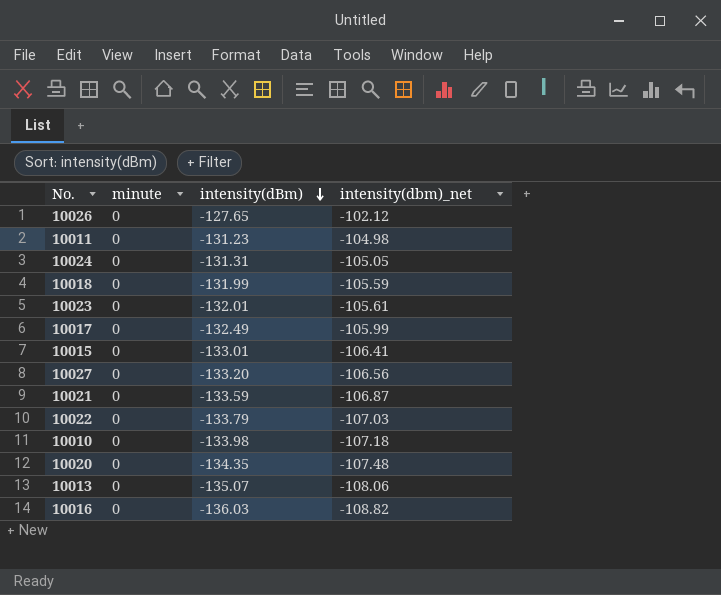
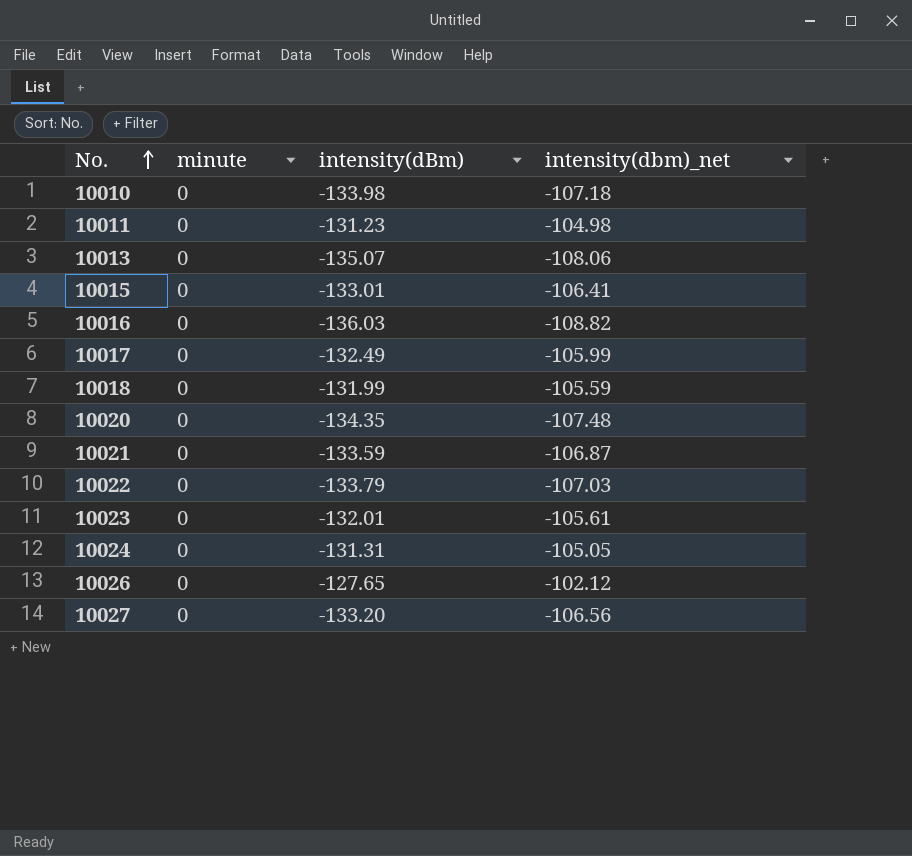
row order: intensity(dBm) descending -> No. ascending

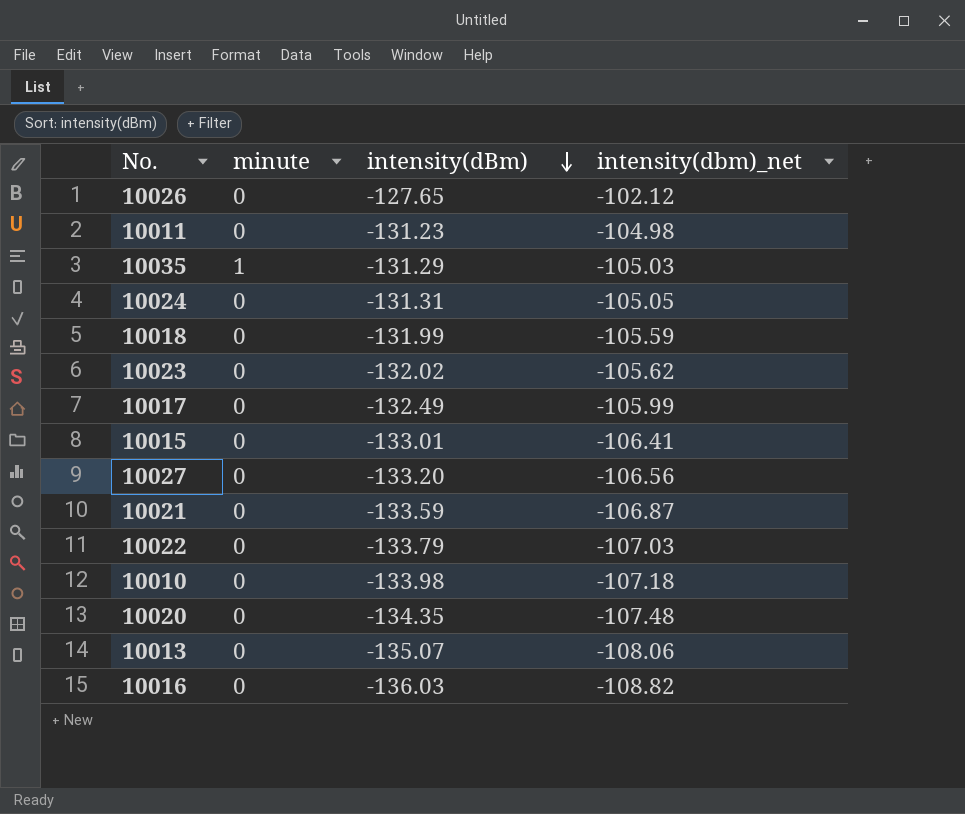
row order: No. ascending -> intensity(dBm) descending
row 10035: none -> 1 | -131.29 | -105.03
10023 | intensity(dBm): -132.01 -> -132.02
10023 | intensity(dbm)_net: -105.61 -> -105.62

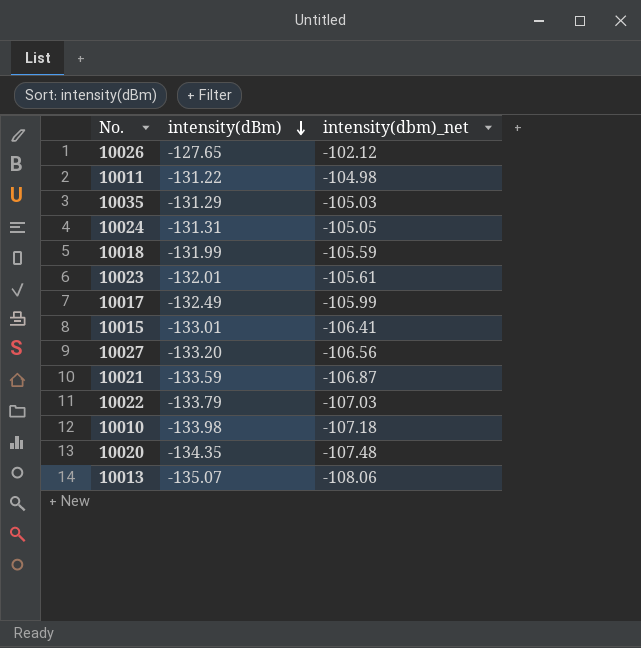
column minute | position: 2 -> none
row 10016: 0 | -136.03 | -108.82 -> none
10011 | intensity(dBm): -131.23 -> -131.22
10023 | intensity(dBm): -132.02 -> -132.01
10023 | intensity(dbm)_net: -105.62 -> -105.61

